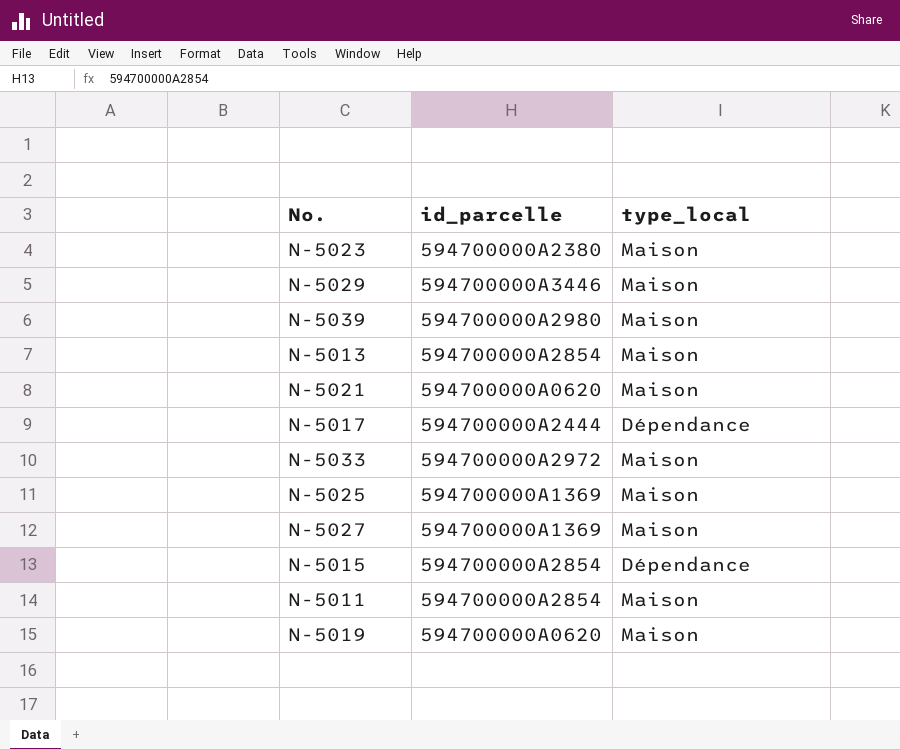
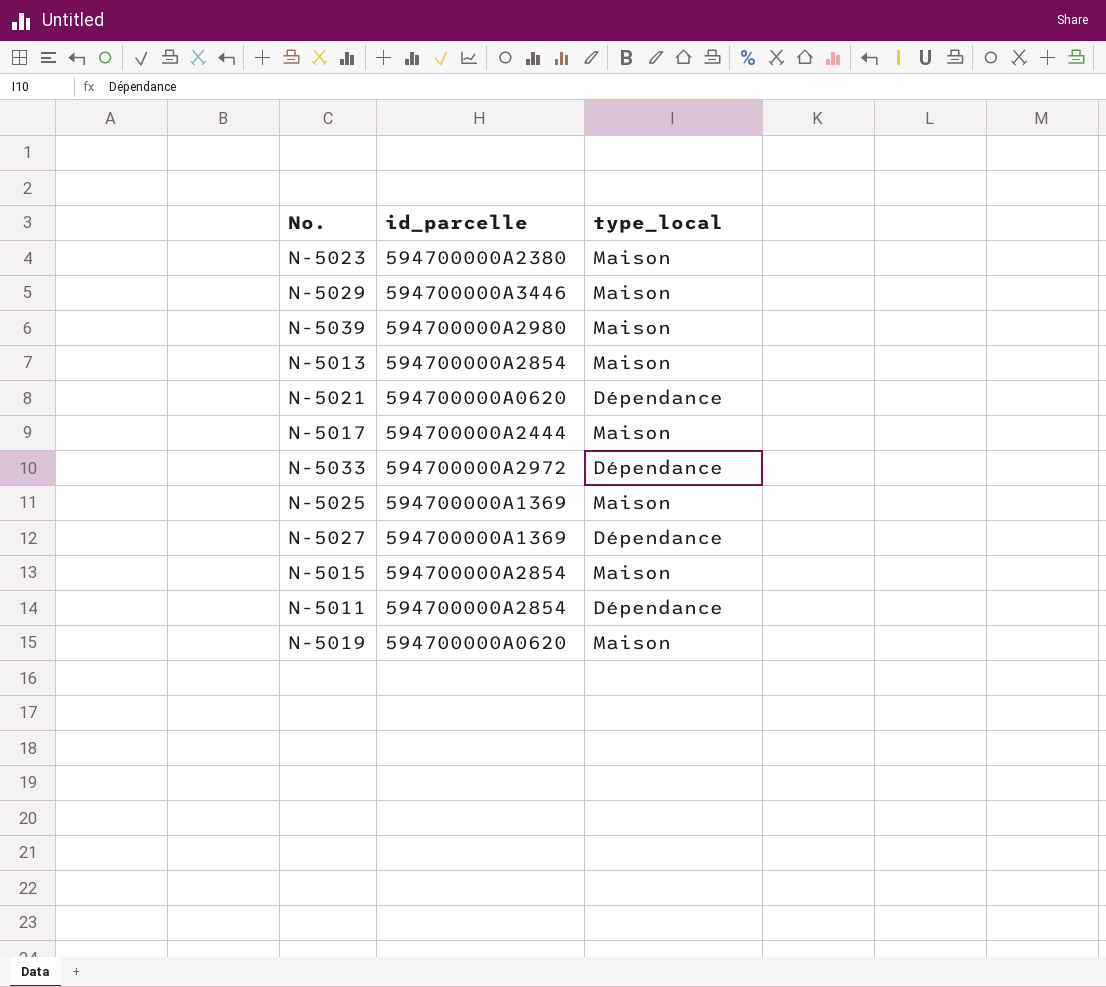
N-5021 | type_local: Maison -> Dépendance
N-5017 | type_local: Dépendance -> Maison
N-5033 | type_local: Maison -> Dépendance
N-5027 | type_local: Maison -> Dépendance
N-5015 | type_local: Dépendance -> Maison
N-5011 | type_local: Maison -> Dépendance

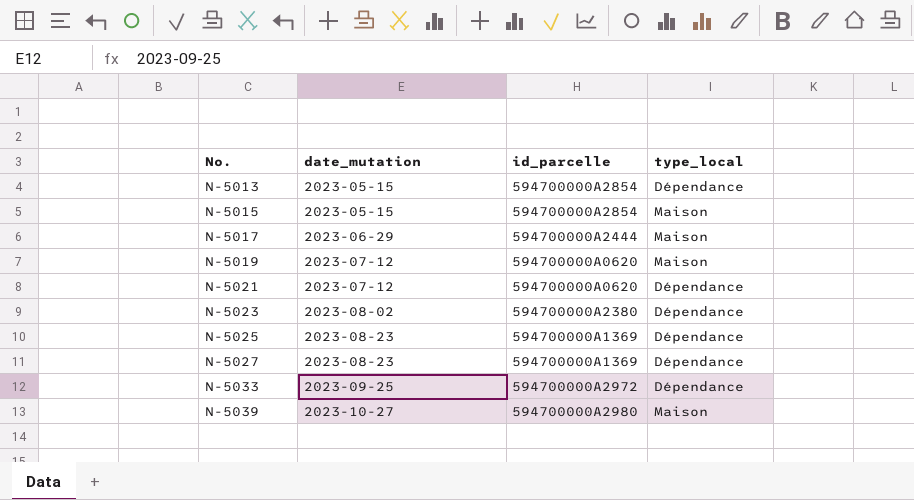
row order: none -> No. ascending
column date_mutation | position: none -> 2
row N-5029: 594700000A3446 | Maison -> none
row N-5011: 594700000A2854 | Dépendance -> none
N-5013 | type_local: Maison -> Dépendance
N-5023 | type_local: Maison -> Dépendance
N-5025 | type_local: Maison -> Dépendance

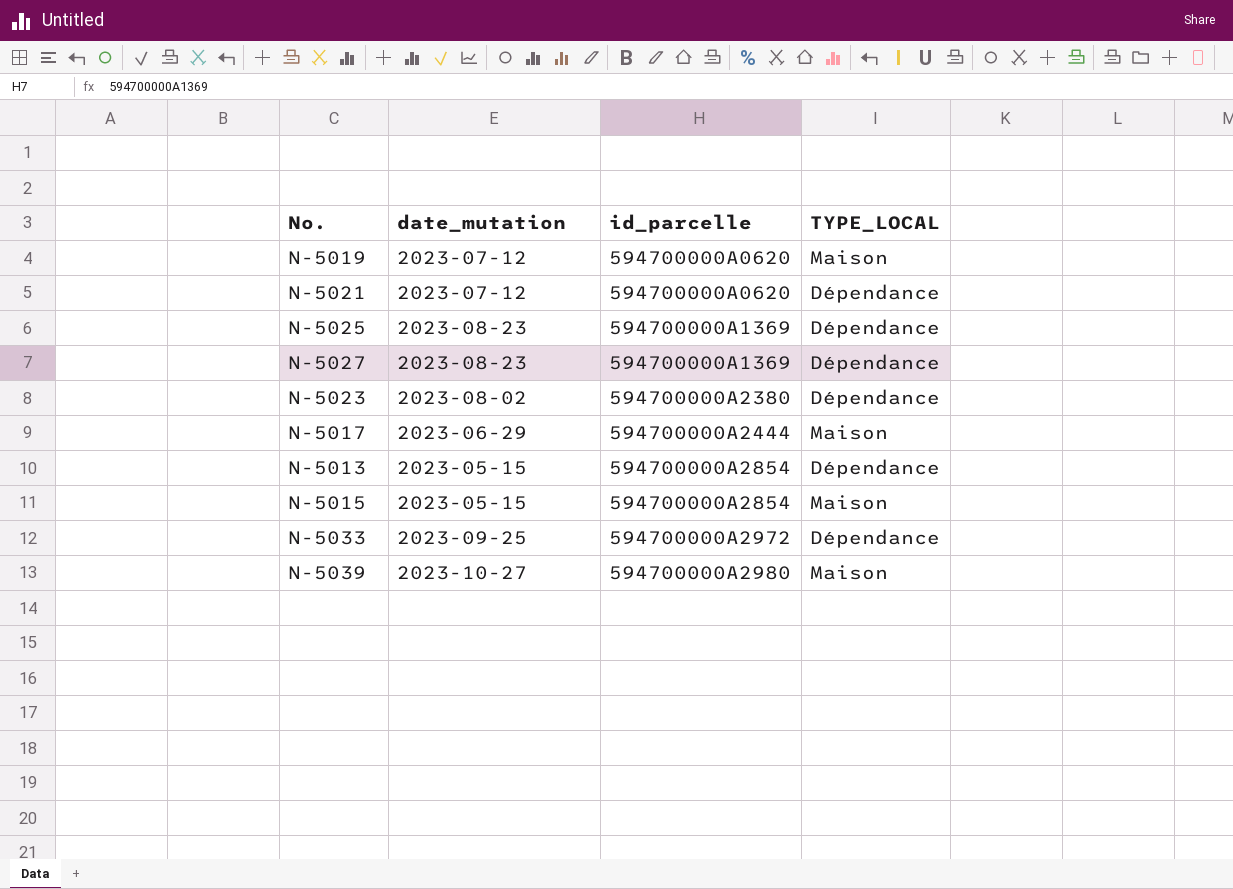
row order: No. ascending -> id_parcelle ascending
column name: type_local -> TYPE_LOCAL

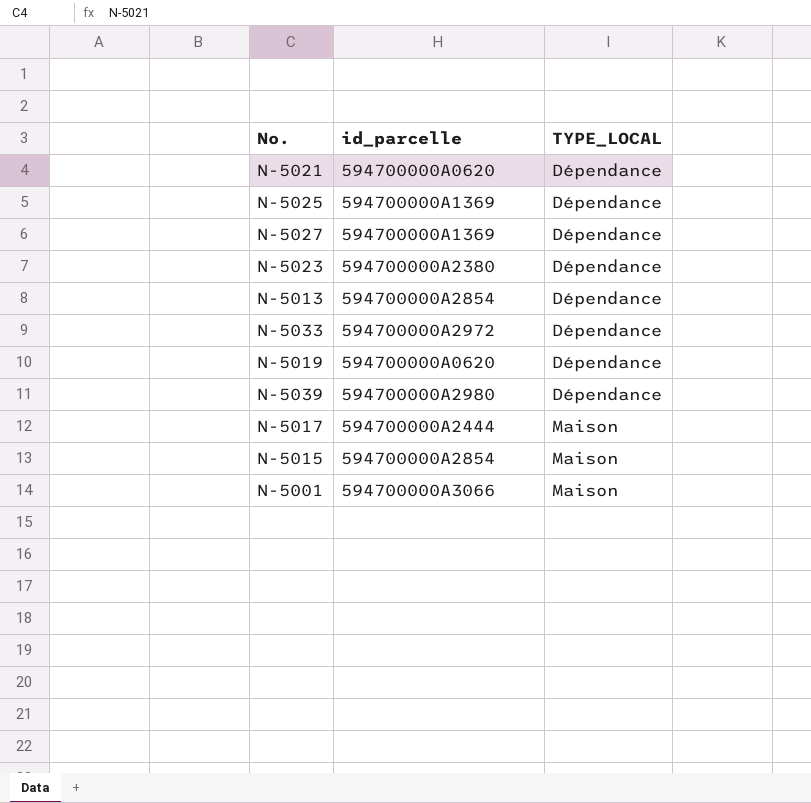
row order: id_parcelle ascending -> TYPE_LOCAL ascending
column date_mutation | position: 2 -> none
N-5019 | TYPE_LOCAL: Maison -> Dépendance
N-5039 | TYPE_LOCAL: Maison -> Dépendance
row N-5001: none -> 594700000A3066 | Maison

